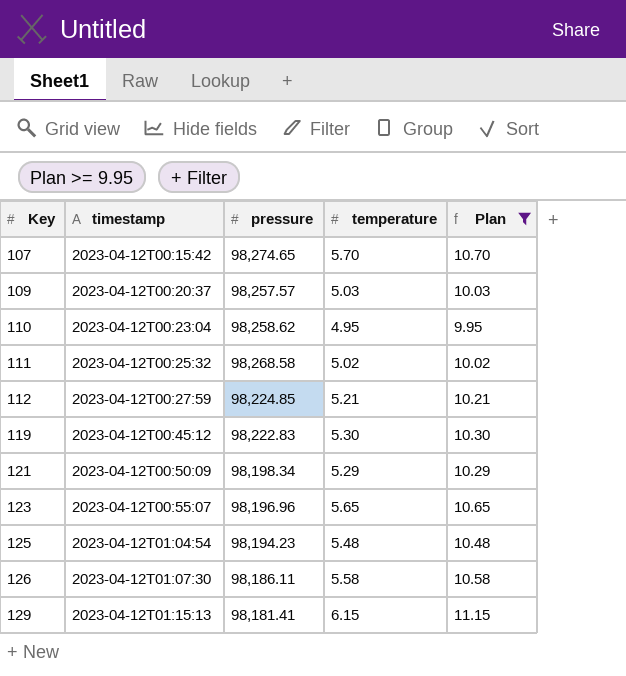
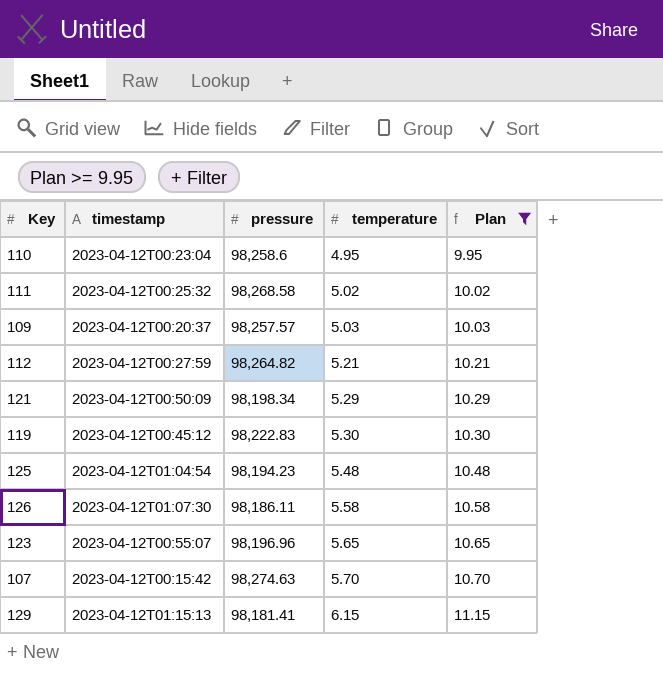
row order: Key ascending -> temperature ascending
110 | pressure: 98,258.62 -> 98,258.6
112 | pressure: 98,224.85 -> 98,264.82
107 | pressure: 98,274.65 -> 98,274.63

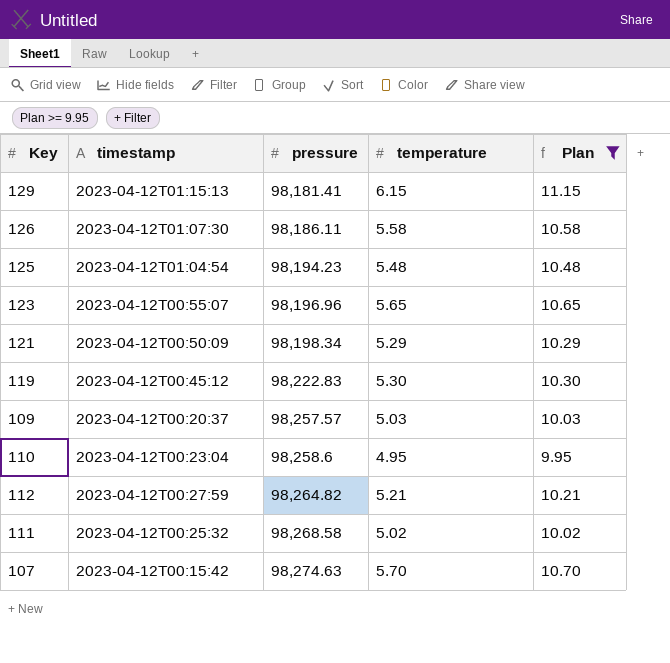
row order: temperature ascending -> pressure ascending

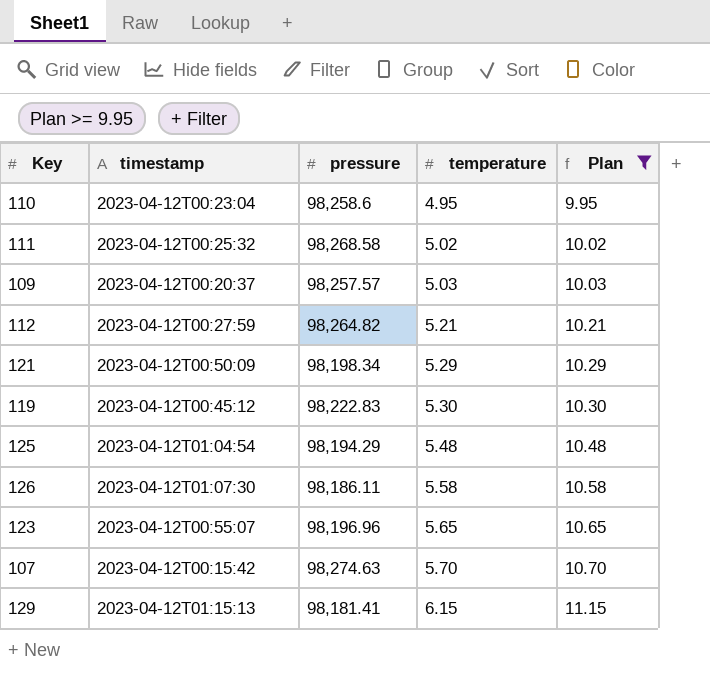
row order: pressure ascending -> temperature ascending
125 | pressure: 98,194.23 -> 98,194.29

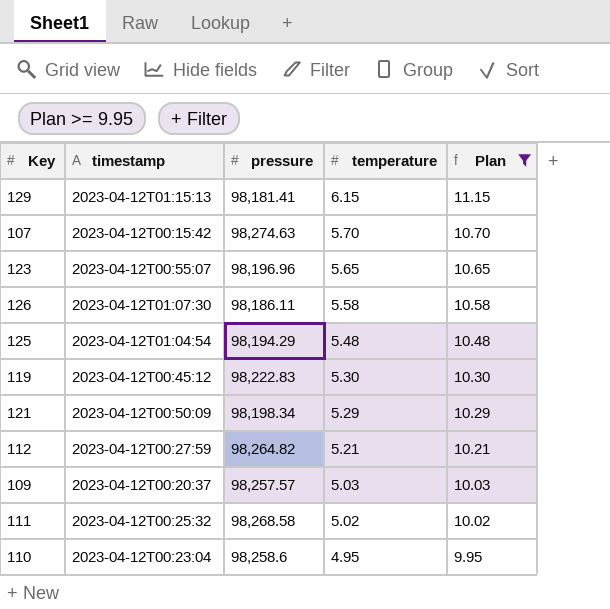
row order: temperature ascending -> temperature descending

